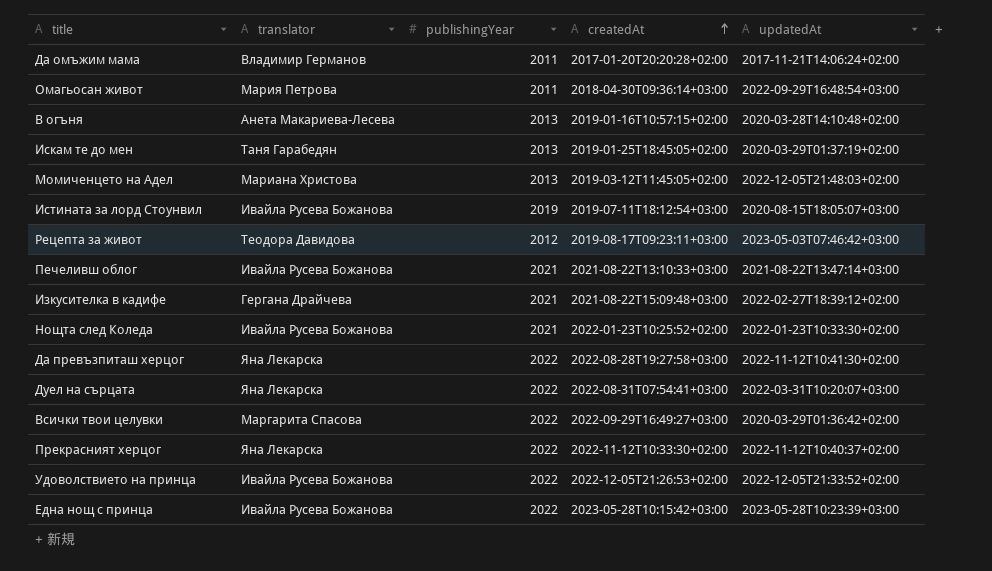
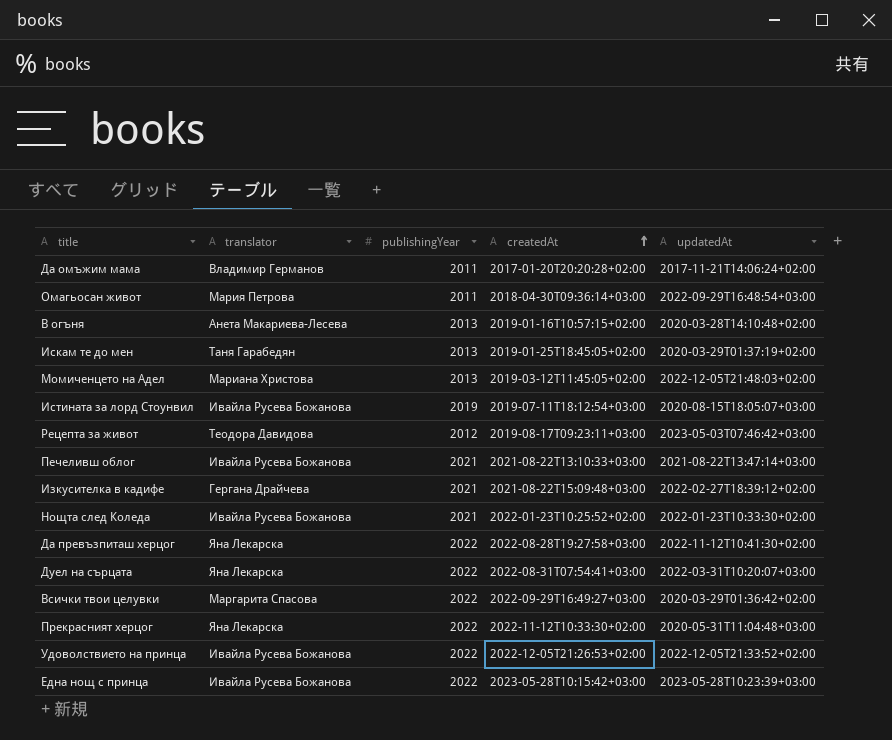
Прекрасният херцог | updatedAt: 2022-11-12T10:40:37+02:00 -> 2020-05-31T11:04:48+03:00

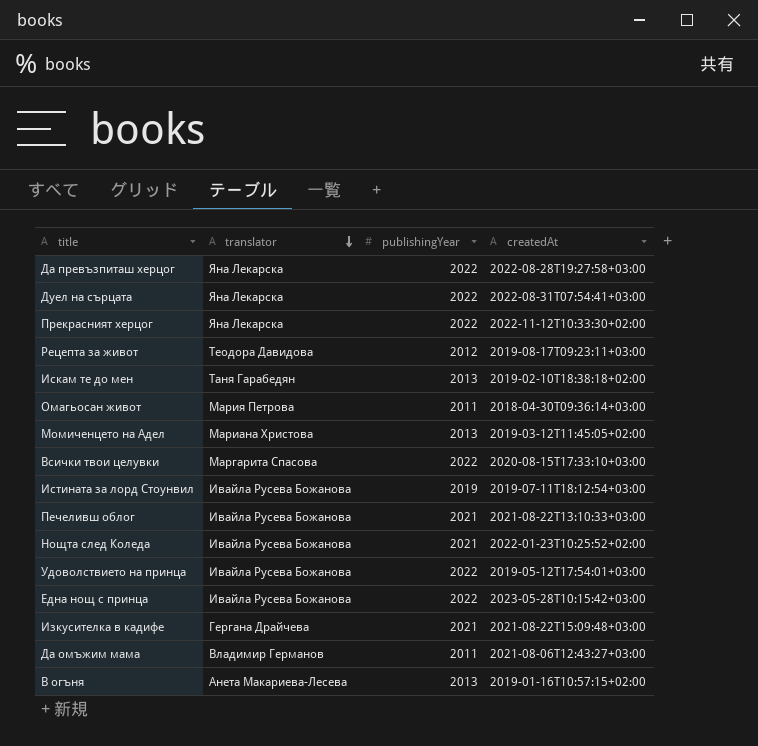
row order: createdAt ascending -> translator descending
column updatedAt | position: 5 -> none
Искам те до мен | createdAt: 2019-01-25T18:45:05+02:00 -> 2019-02-10T18:38:18+02:00
Всички твои целувки | createdAt: 2022-09-29T16:49:27+03:00 -> 2020-08-15T17:33:10+03:00
Удоволствието на принца | createdAt: 2022-12-05T21:26:53+02:00 -> 2019-05-12T17:54:01+03:00
Да омъжим мама | createdAt: 2017-01-20T20:20:28+02:00 -> 2021-08-06T12:43:27+03:00

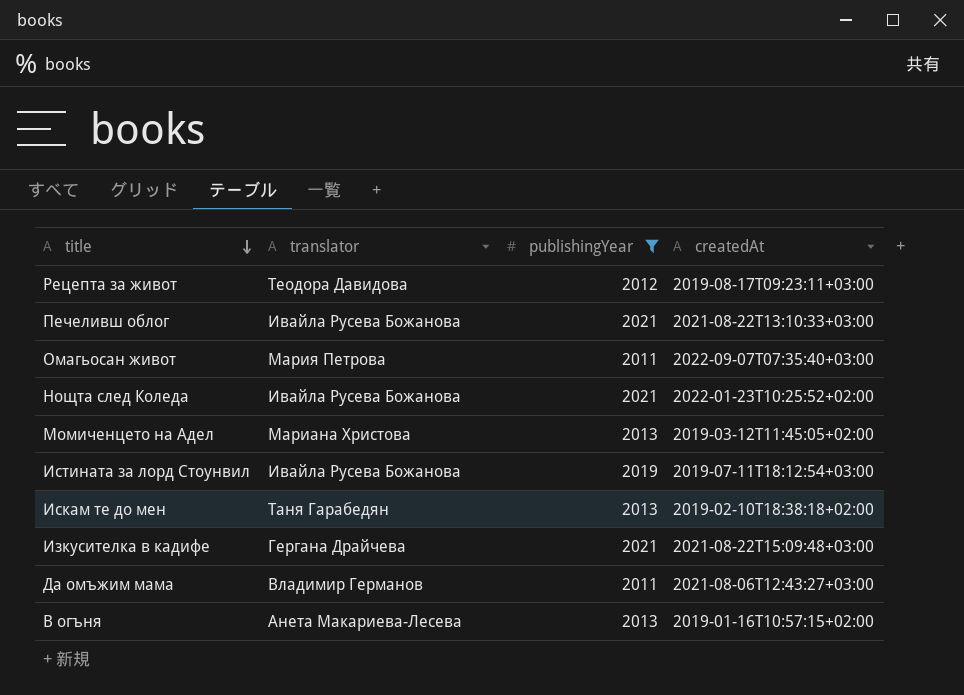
filter: none -> publishingYear != 2022
row order: translator descending -> title descending
Омагьосан живот | createdAt: 2018-04-30T09:36:14+03:00 -> 2022-09-07T07:35:40+03:00

